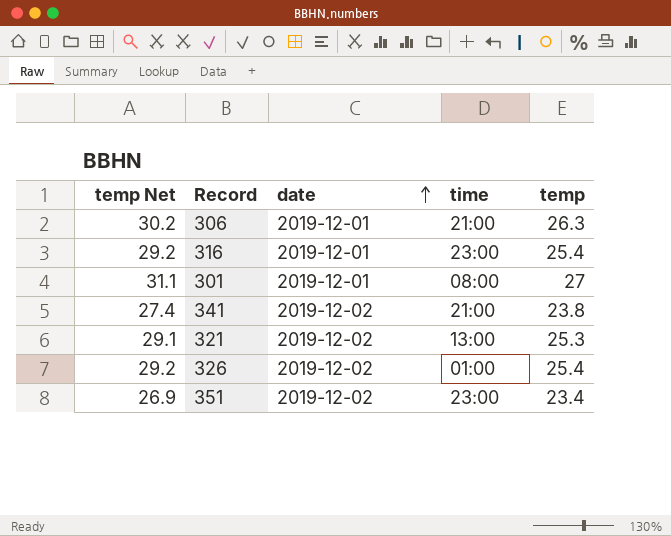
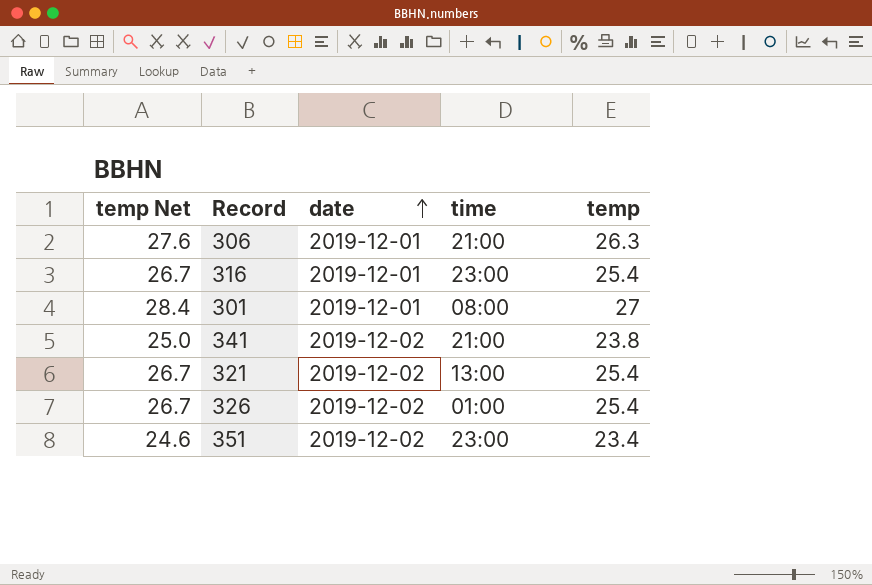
column temp Net | formula: [temp] * 1.15 -> [temp] * 1.05
321 | temp: 25.3 -> 25.4

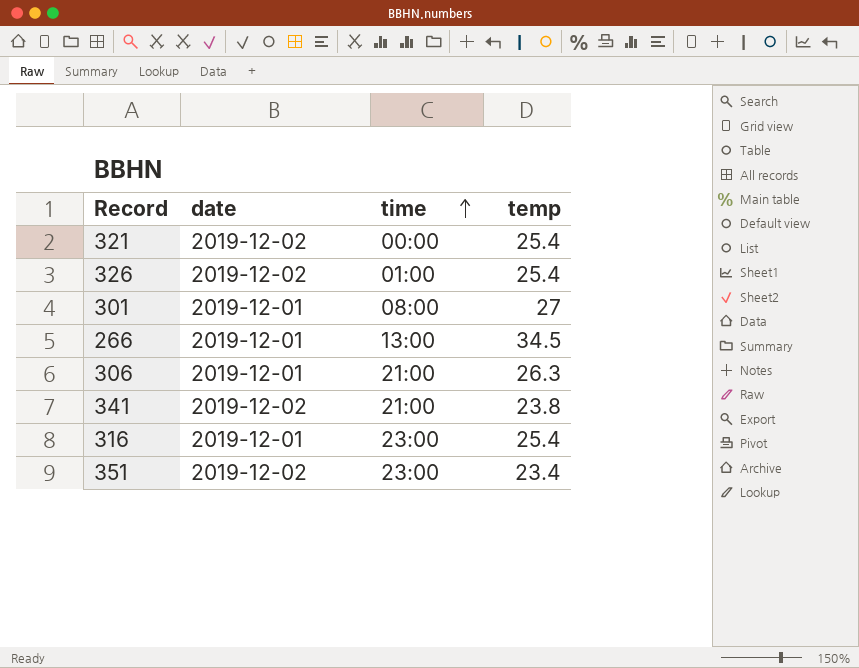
row order: date ascending -> time ascending
column temp Net | formula: [temp] * 1.05 -> none
321 | time: 13:00 -> 00:00
row 266: none -> 2019-12-01 | 13:00 | 34.5

